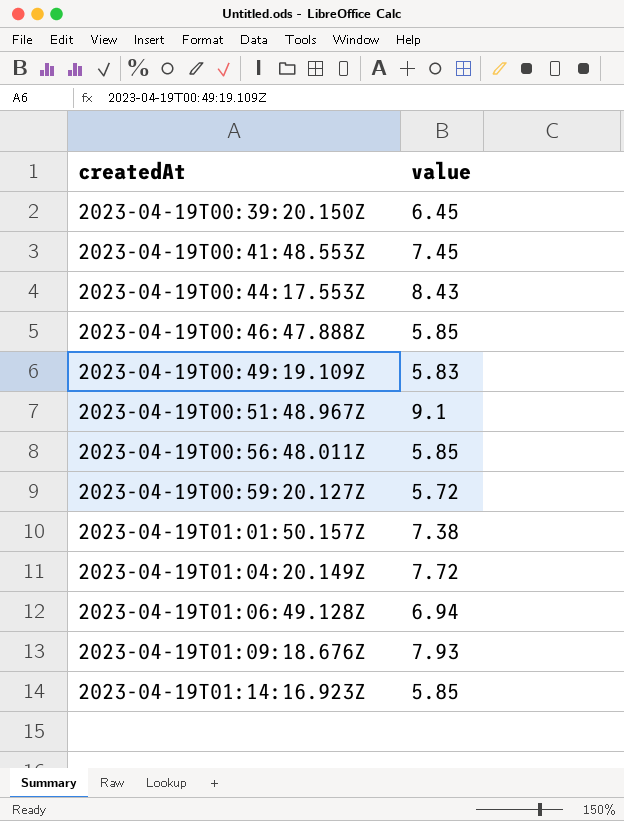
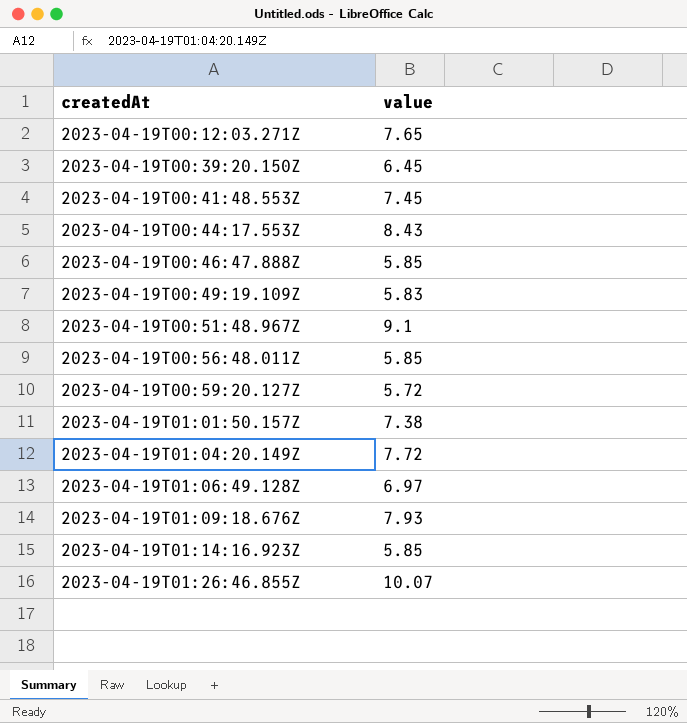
row 2023-04-19T00:12:03.271Z: none -> 7.65
2023-04-19T01:06:49.128Z | value: 6.94 -> 6.97
row 2023-04-19T01:26:46.855Z: none -> 10.07

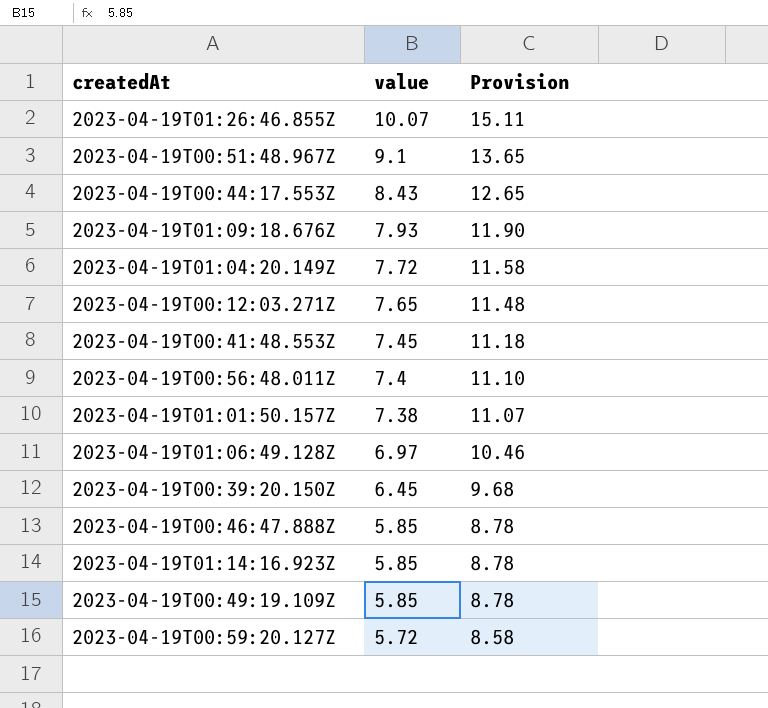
row order: createdAt ascending -> value descending
column Provision | formula: none -> [value] * 1.5
2023-04-19T00:56:48.011Z | value: 5.85 -> 7.4
2023-04-19T00:49:19.109Z | value: 5.83 -> 5.85

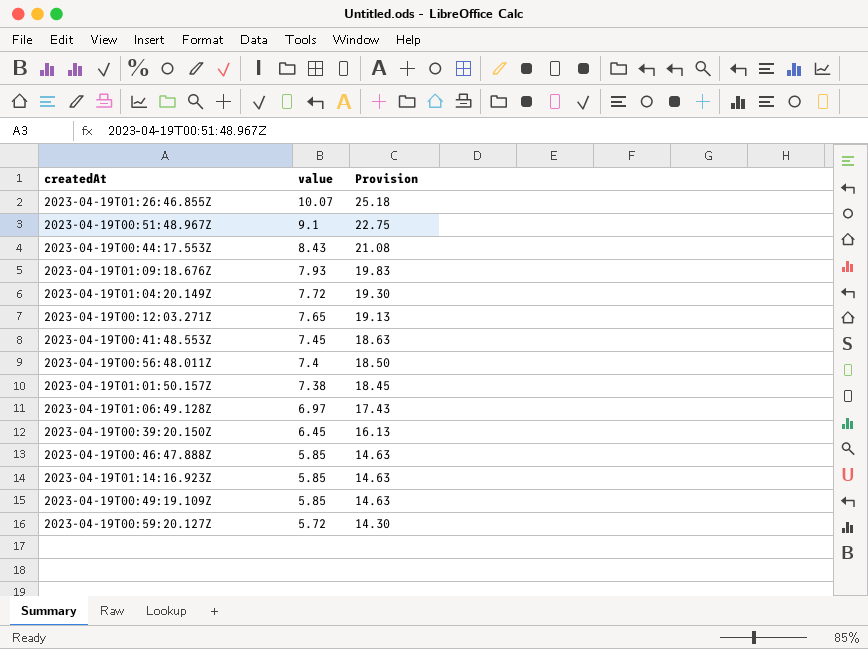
column Provision | formula: [value] * 1.5 -> [value] * 2.5

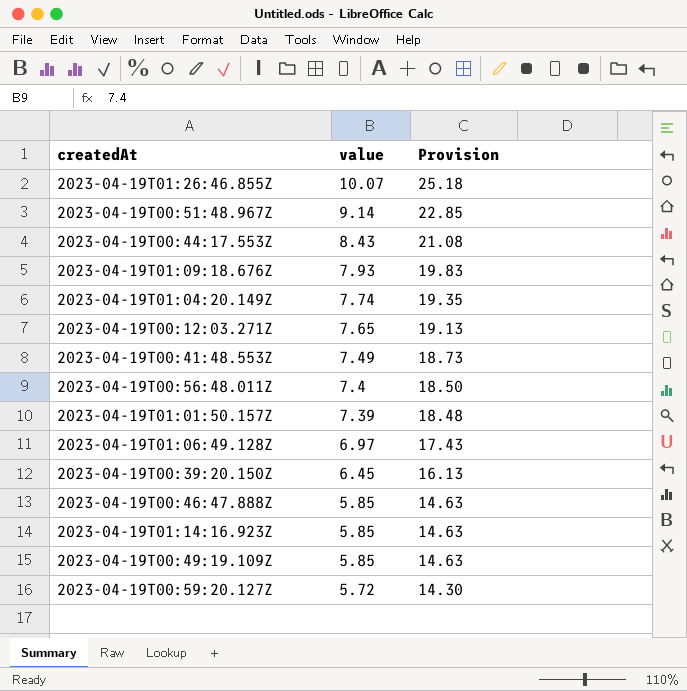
2023-04-19T00:51:48.967Z | value: 9.1 -> 9.14
2023-04-19T00:51:48.967Z | Provision: 22.75 -> 22.85
2023-04-19T01:04:20.149Z | value: 7.72 -> 7.74
2023-04-19T01:04:20.149Z | Provision: 19.30 -> 19.35
2023-04-19T00:41:48.553Z | value: 7.45 -> 7.49
2023-04-19T00:41:48.553Z | Provision: 18.63 -> 18.73
2023-04-19T01:01:50.157Z | value: 7.38 -> 7.39
2023-04-19T01:01:50.157Z | Provision: 18.45 -> 18.48

